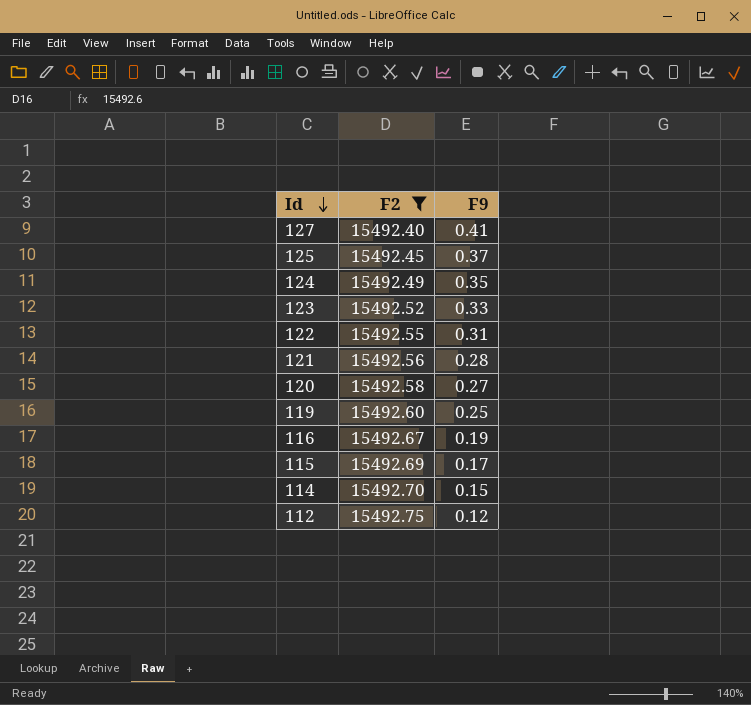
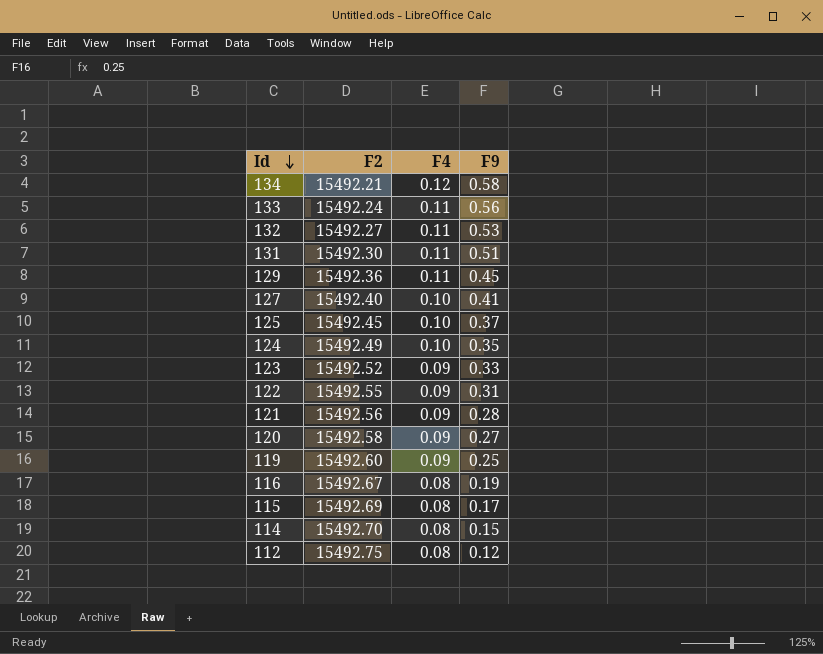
filter: F2 >= 15492.40 -> none
column F4 | position: none -> 3

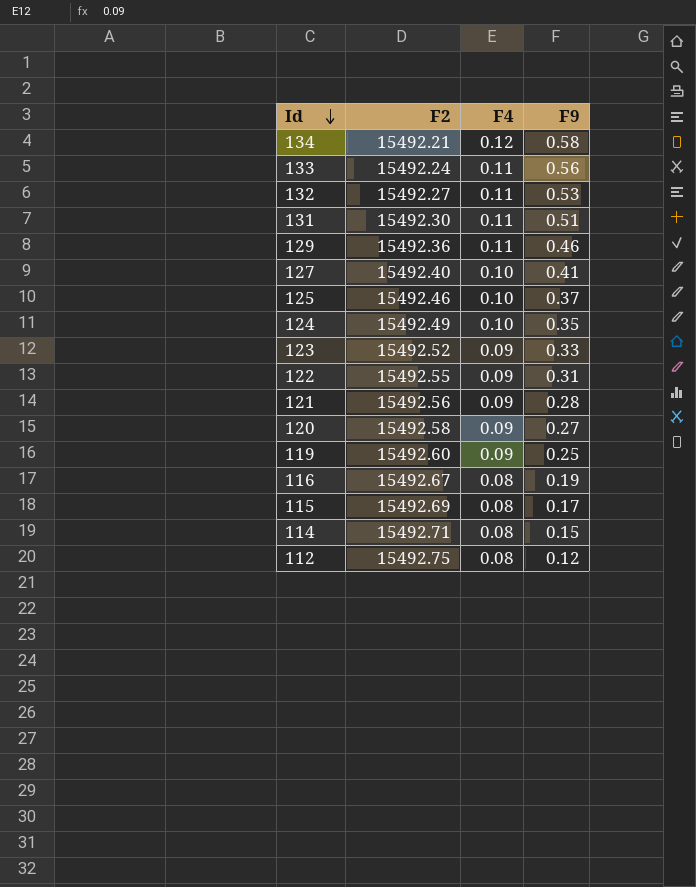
129 | F9: 0.45 -> 0.46
125 | F2: 15492.45 -> 15492.46
114 | F2: 15492.70 -> 15492.71

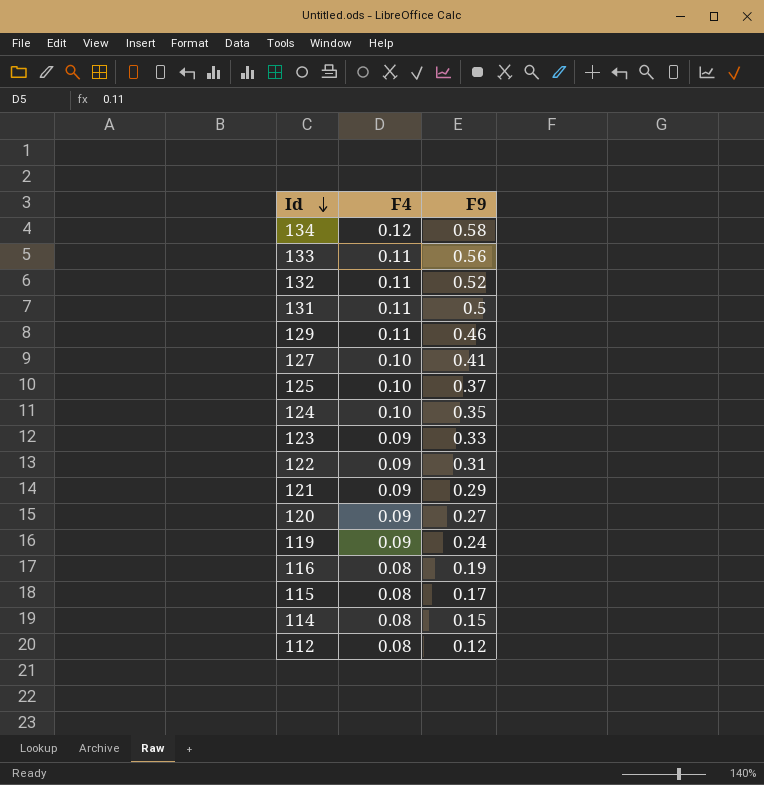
column F2 | position: 2 -> none
132 | F9: 0.53 -> 0.52
131 | F9: 0.51 -> 0.5
121 | F9: 0.28 -> 0.29
119 | F9: 0.25 -> 0.24

